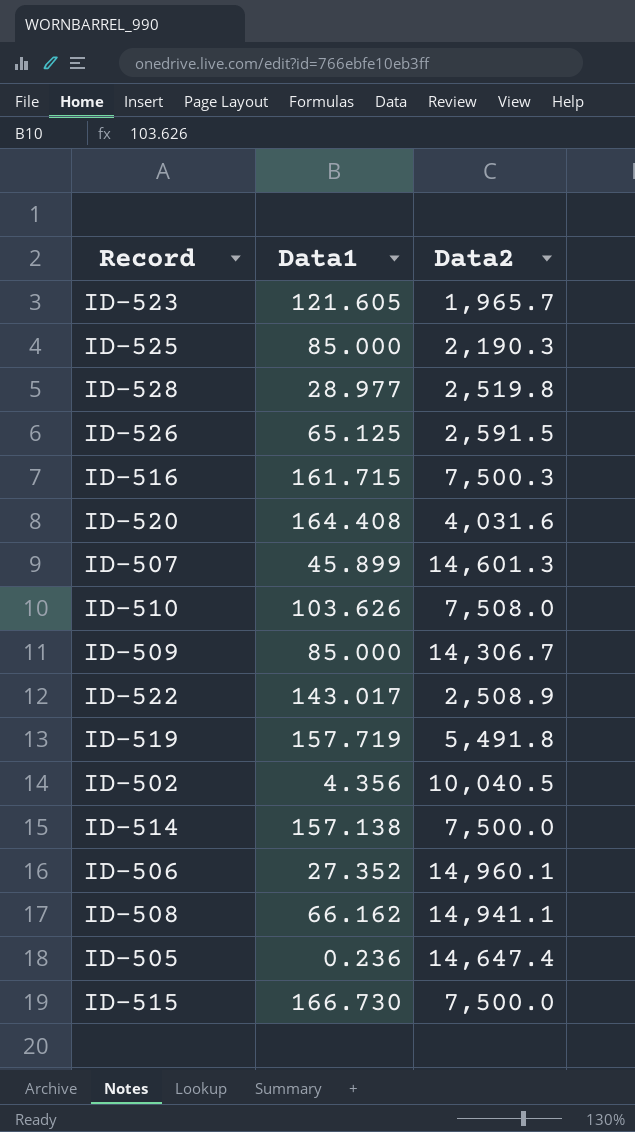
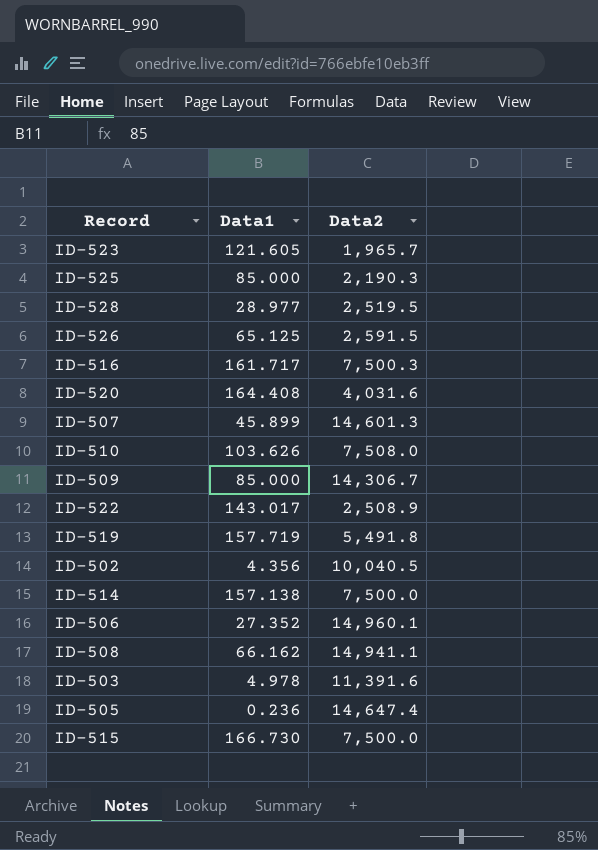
ID-528 | Data2: 2,519.8 -> 2,519.5
ID-516 | Data1: 161.715 -> 161.717
row ID-503: none -> 4.978 | 11,391.6

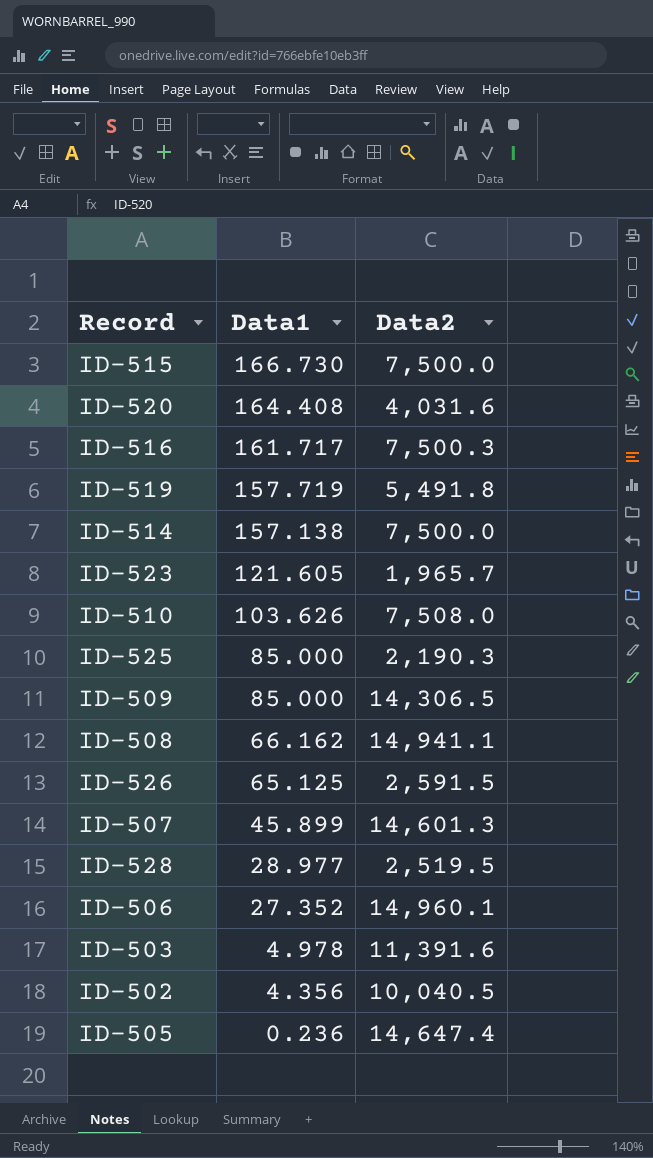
row order: none -> Data1 descending
row ID-522: 143.017 | 2,508.9 -> none
ID-509 | Data2: 14,306.7 -> 14,306.5

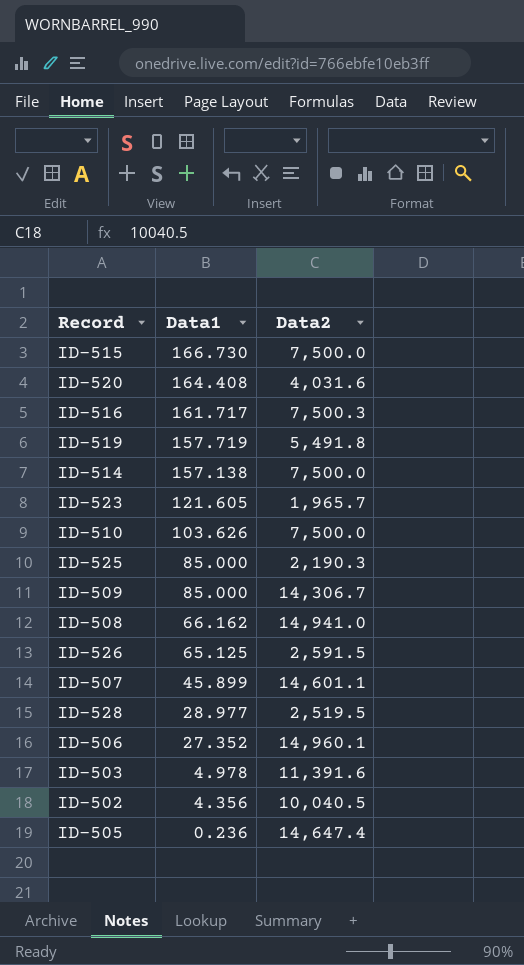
ID-510 | Data2: 7,508.0 -> 7,500.0
ID-509 | Data2: 14,306.5 -> 14,306.7
ID-508 | Data2: 14,941.1 -> 14,941.0
ID-507 | Data2: 14,601.3 -> 14,601.1

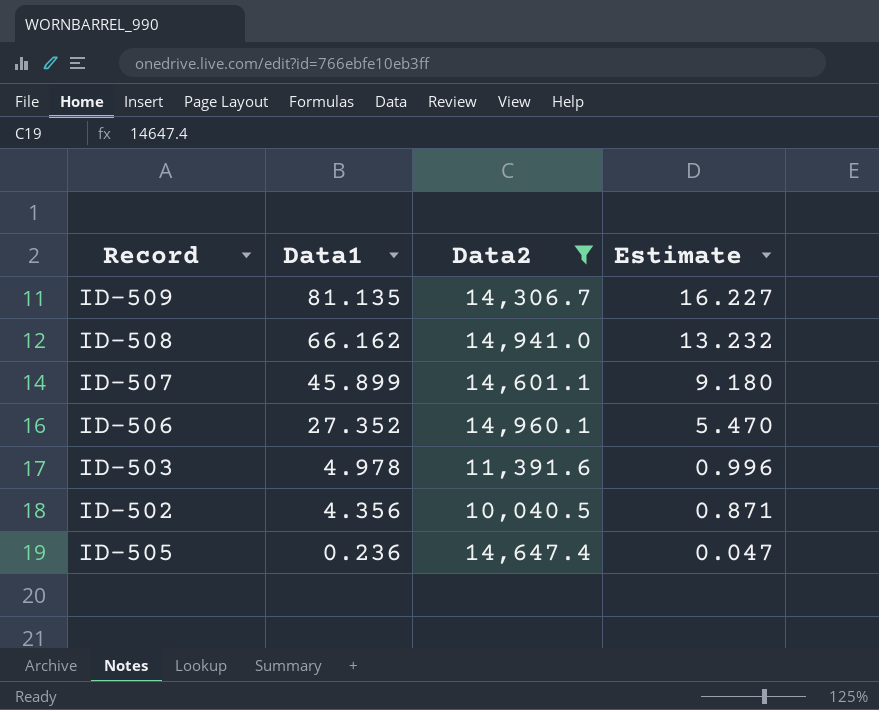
filter: none -> Data2 >= 10,040.5
column Estimate | formula: none -> [Data1] * 0.2
ID-509 | Data1: 85.000 -> 81.135

